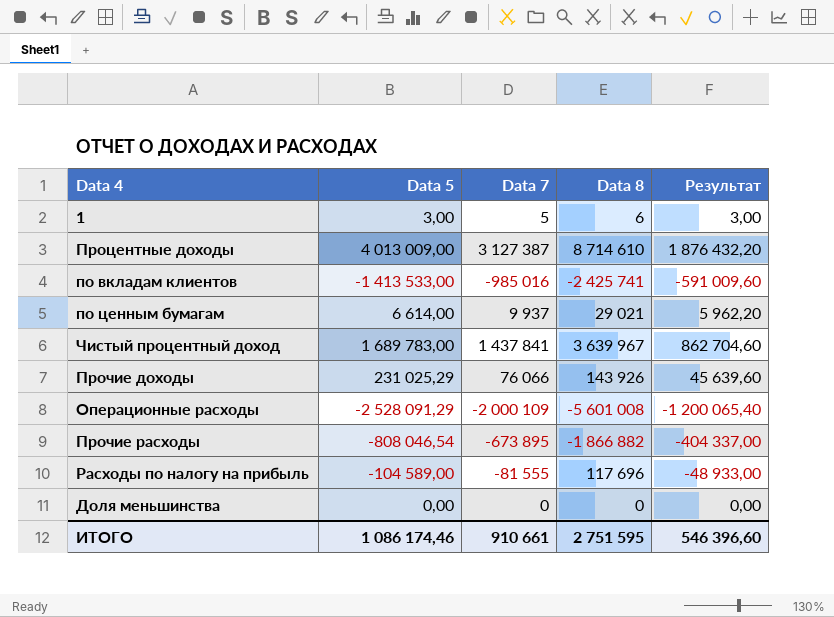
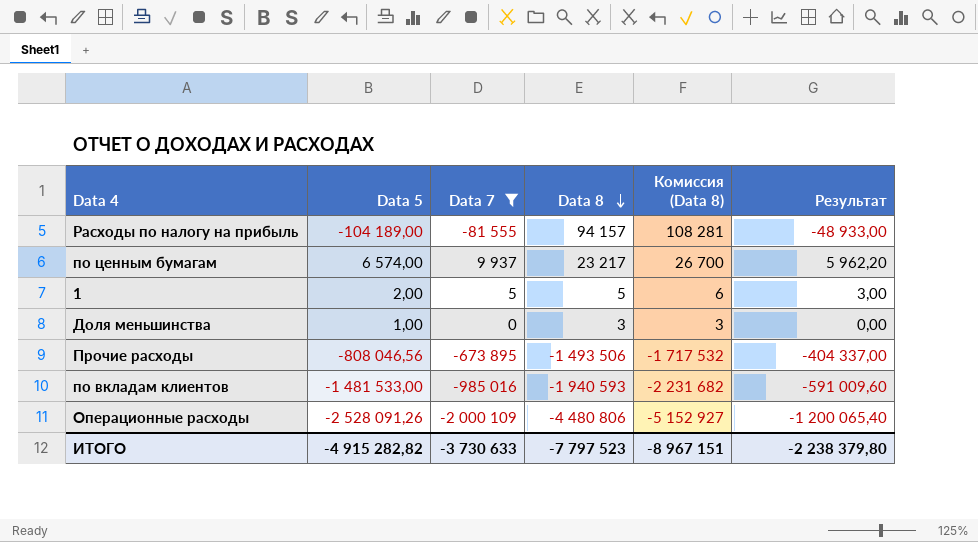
filter: none -> Data 7 <= 9 937
row order: none -> Data 8 descending
column Комиссия (Data 8) | formula: none -> [Data 8] * 1,15
Расходы по налогу на прибыль | Data 5: -104 589,00 -> -104 189,00
Расходы по налогу на прибыль | Data 8: 117 696 -> 94 157
по ценным бумагам | Data 5: 6 614,00 -> 6 574,00
по ценным бумагам | Data 8: 29 021 -> 23 217
1 | Data 5: 3,00 -> 2,00
1 | Data 8: 6 -> 5
Доля меньшинства | Data 5: 0,00 -> 1,00
Доля меньшинства | Data 8: 0 -> 3
Прочие расходы | Data 5: -808 046,54 -> -808 046,56
Прочие расходы | Data 8: -1 866 882 -> -1 493 506
по вкладам клиентов | Data 5: -1 413 533,00 -> -1 481 533,00
по вкладам клиентов | Data 8: -2 425 741 -> -1 940 593
Операционные расходы | Data 5: -2 528 091,29 -> -2 528 091,26
Операционные расходы | Data 8: -5 601 008 -> -4 480 806
ИТОГО | Data 5: 1 086 174,46 -> -4 915 282,82
ИТОГО | Data 7: 910 661 -> -3 730 633
ИТОГО | Data 8: 2 751 595 -> -7 797 523
ИТОГО | Результат: 546 396,60 -> -2 238 379,80

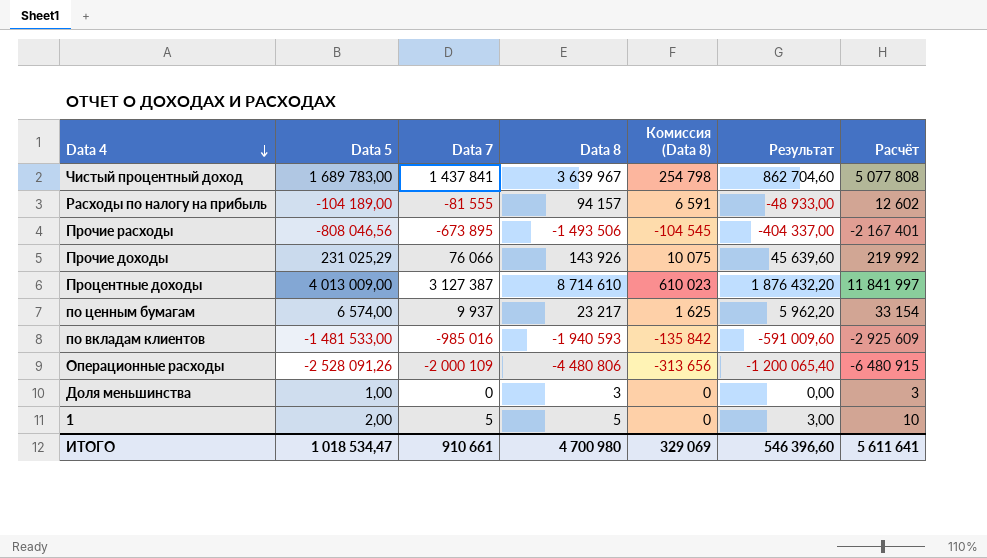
filter: Data 7 <= 9 937 -> none
row order: Data 8 descending -> Data 4 descending
column Комиссия (Data 8) | formula: [Data 8] * 1,15 -> [Data 8] * 0,07
column Расчёт | formula: none -> [Data 7] + [Data 8]
ИТОГО | Data 5: -4 915 282,82 -> 1 018 534,47
ИТОГО | Data 7: -3 730 633 -> 910 661
ИТОГО | Data 8: -7 797 523 -> 4 700 980
ИТОГО | Комиссия (Data 8): -8 967 151 -> 329 069
ИТОГО | Результат: -2 238 379,80 -> 546 396,60

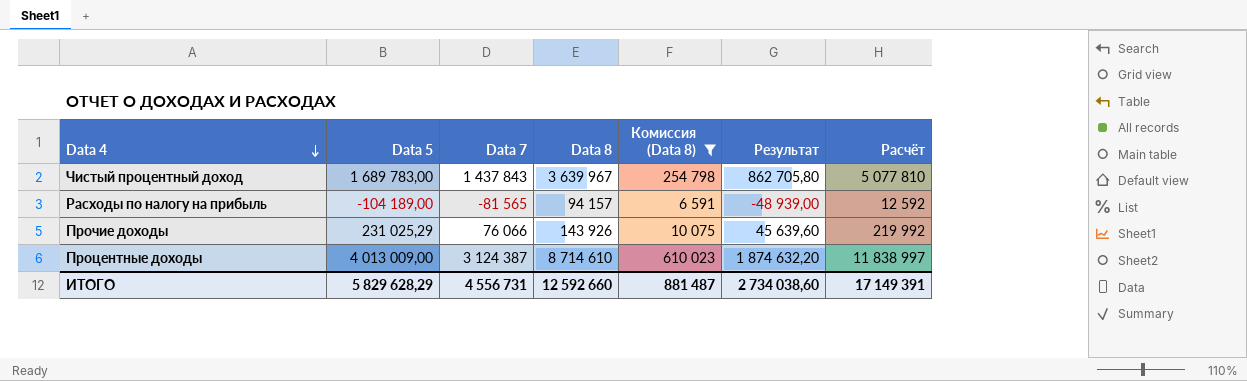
filter: none -> Комиссия (Data 8) >= 6 591
Чистый процентный доход | Data 7: 1 437 841 -> 1 437 843
Чистый процентный доход | Результат: 862 704,60 -> 862 705,80
Чистый процентный доход | Расчёт: 5 077 808 -> 5 077 810
Расходы по налогу на прибыль | Data 7: -81 555 -> -81 565
Расходы по налогу на прибыль | Результат: -48 933,00 -> -48 939,00
Расходы по налогу на прибыль | Расчёт: 12 602 -> 12 592
Процентные доходы | Data 7: 3 127 387 -> 3 124 387
Процентные доходы | Результат: 1 876 432,20 -> 1 874 632,20
Процентные доходы | Расчёт: 11 841 997 -> 11 838 997
ИТОГО | Data 5: 1 018 534,47 -> 5 829 628,29
ИТОГО | Data 7: 910 661 -> 4 556 731
ИТОГО | Data 8: 4 700 980 -> 12 592 660
ИТОГО | Комиссия (Data 8): 329 069 -> 881 487
ИТОГО | Результат: 546 396,60 -> 2 734 038,60
ИТОГО | Расчёт: 5 611 641 -> 17 149 391

